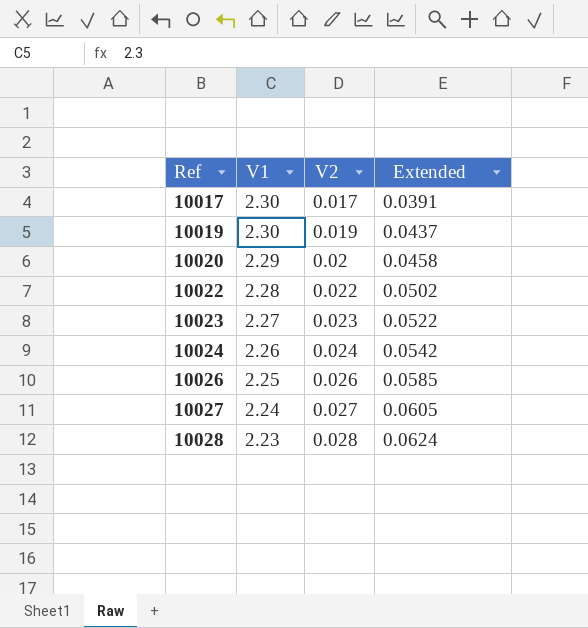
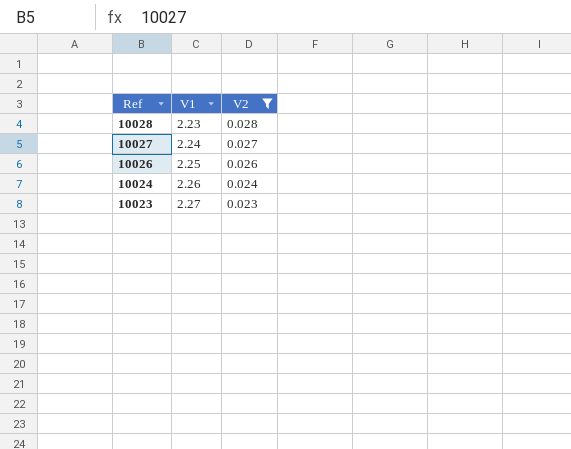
filter: none -> V2 >= 0.023
row order: Ref ascending -> Ref descending
column Extended | formula: [V1] * [V2] -> none

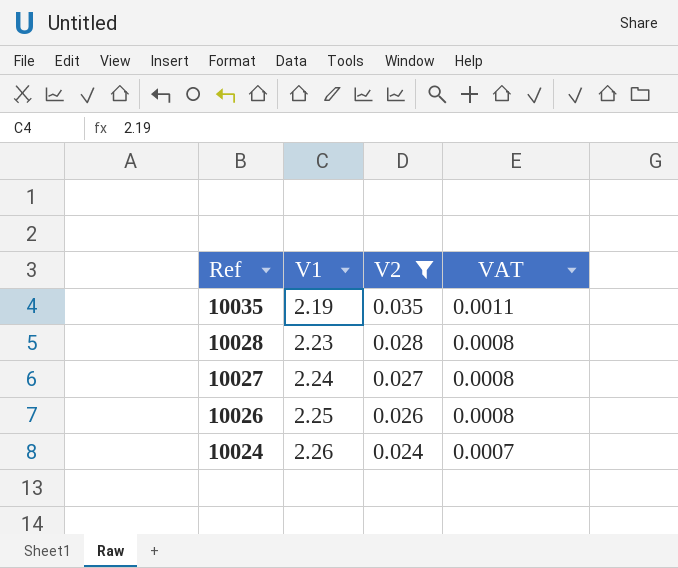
column VAT | formula: none -> [V2] * 0.03
row 10023: 2.27 | 0.023 -> none
row 10035: none -> 2.19 | 0.035 | 0.0011

